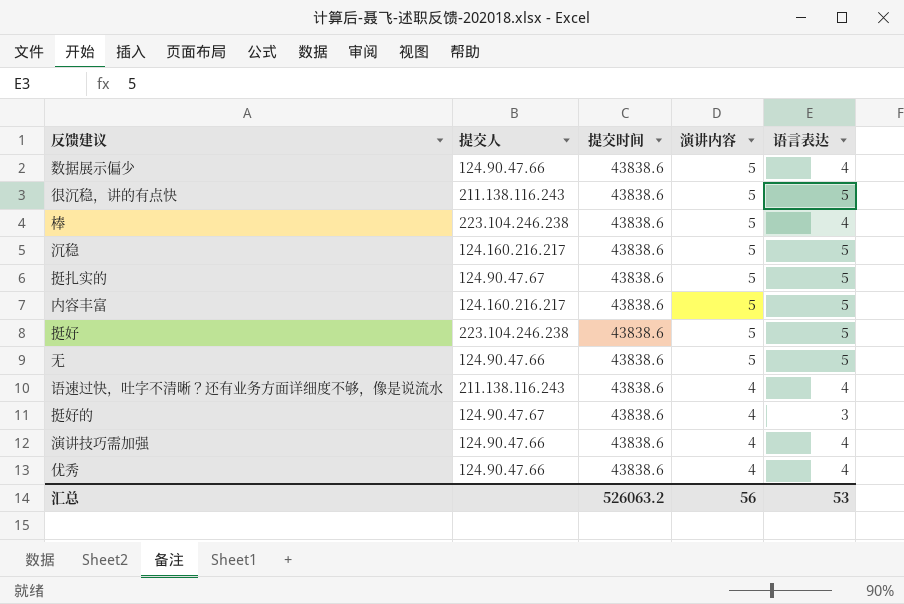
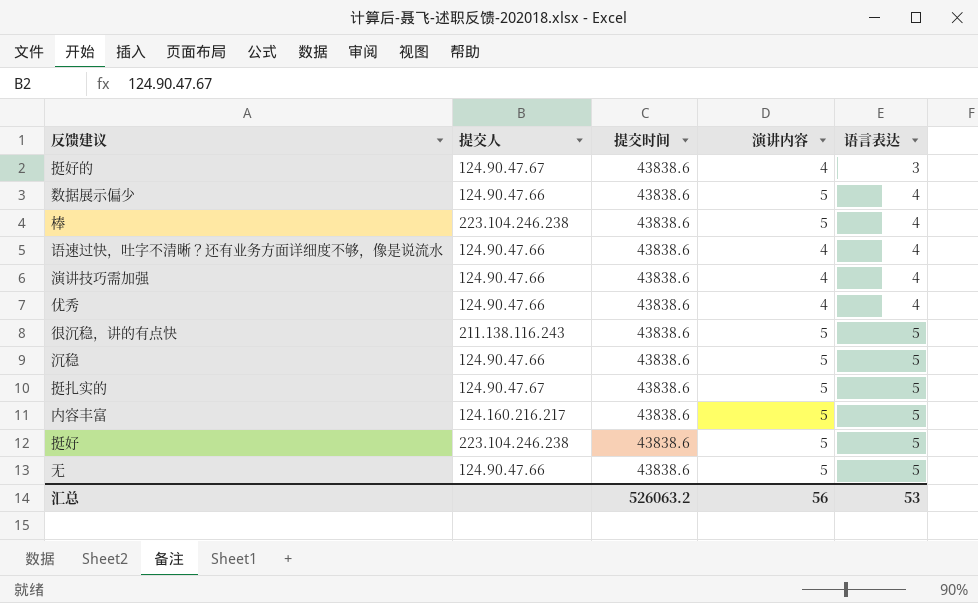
row order: 演讲内容 descending -> 语言表达 ascending
语速过快，吐字不清晰？还有业务方面详细度不够，像是说流水 | 提交人: 211.138.116.243 -> 124.90.47.66
沉稳 | 提交人: 124.160.216.217 -> 124.90.47.66

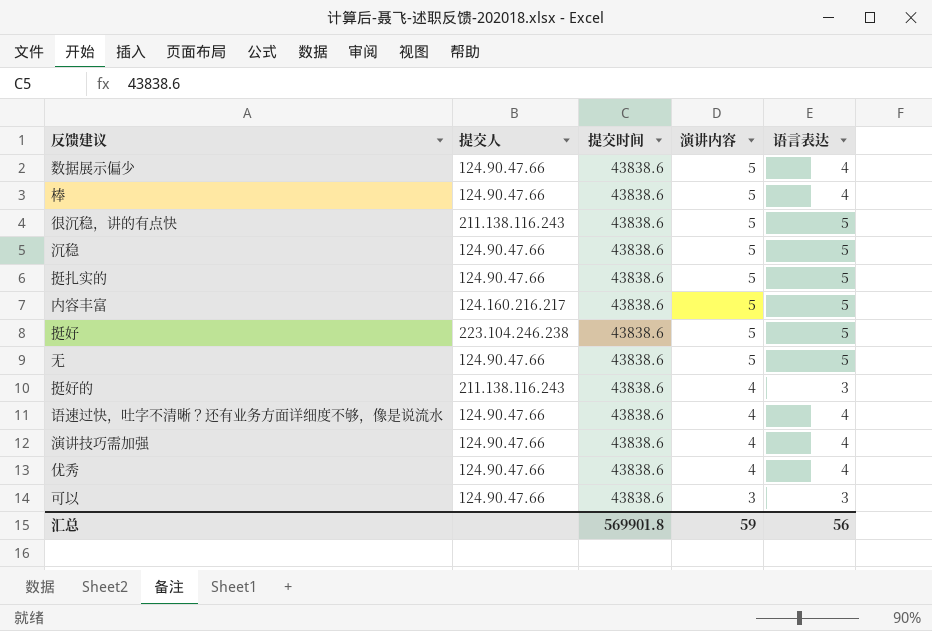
row order: 语言表达 ascending -> 演讲内容 descending
棒 | 提交人: 223.104.246.238 -> 124.90.47.66
挺扎实的 | 提交人: 124.90.47.67 -> 124.90.47.66
挺好的 | 提交人: 124.90.47.67 -> 211.138.116.243
row 可以: none -> 124.90.47.66 | 43838.6 | 3 | 3
汇总 | 提交时间: 526063.2 -> 569901.8
汇总 | 演讲内容: 56 -> 59
汇总 | 语言表达: 53 -> 56

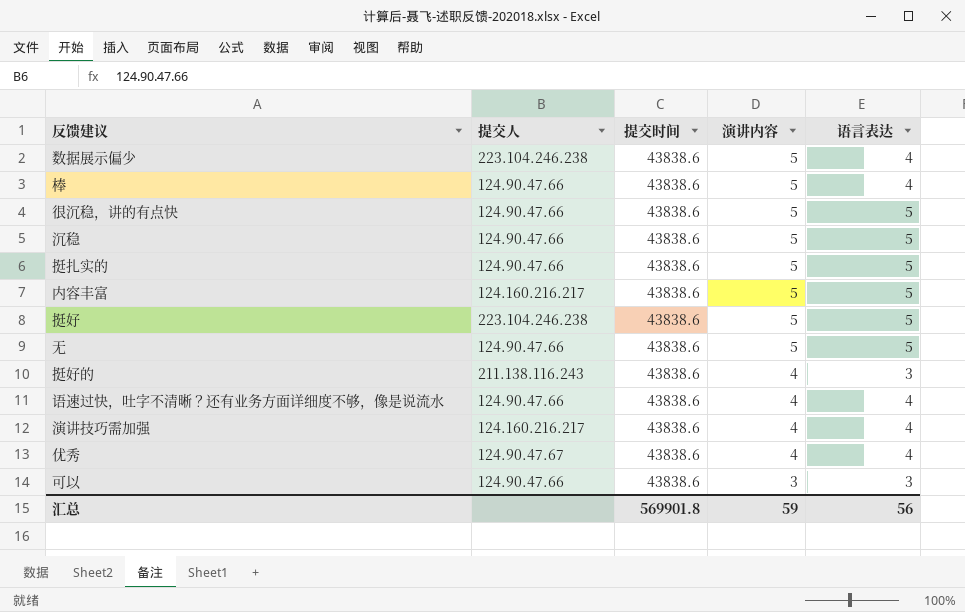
数据展示偏少 | 提交人: 124.90.47.66 -> 223.104.246.238
很沉稳，讲的有点快 | 提交人: 211.138.116.243 -> 124.90.47.66
演讲技巧需加强 | 提交人: 124.90.47.66 -> 124.160.216.217
优秀 | 提交人: 124.90.47.66 -> 124.90.47.67

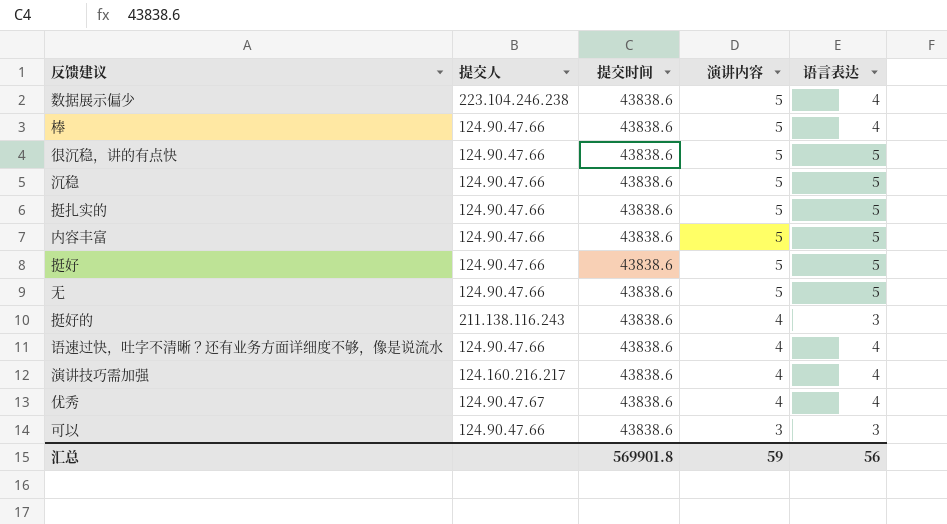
内容丰富 | 提交人: 124.160.216.217 -> 124.90.47.66
挺好 | 提交人: 223.104.246.238 -> 124.90.47.66

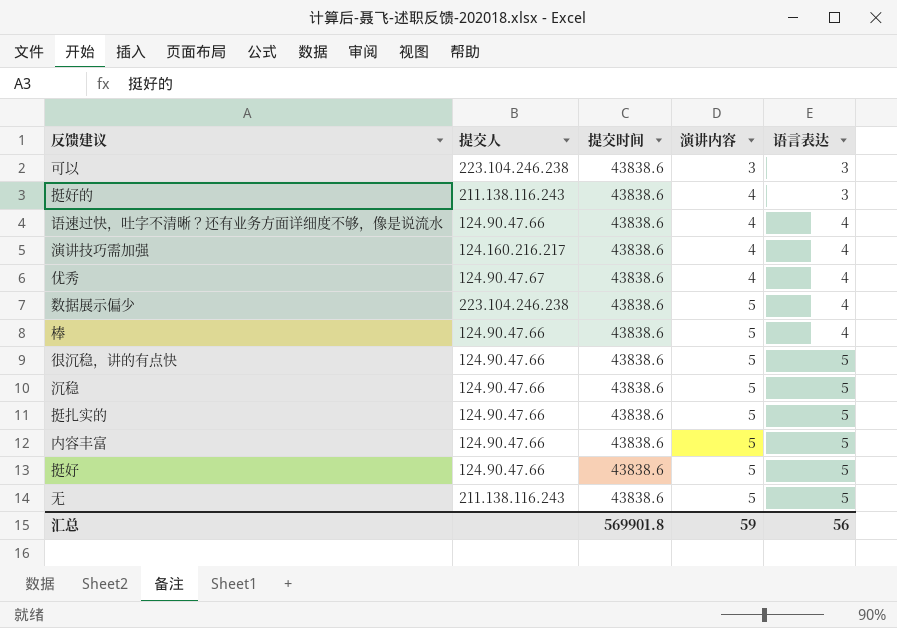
row order: 演讲内容 descending -> 演讲内容 ascending
可以 | 提交人: 124.90.47.66 -> 223.104.246.238
无 | 提交人: 124.90.47.66 -> 211.138.116.243

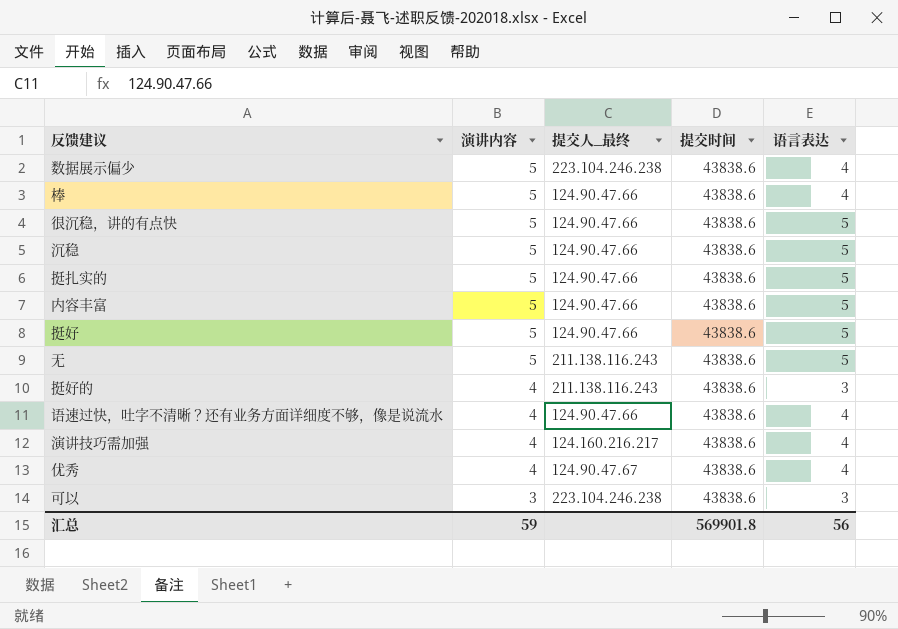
row order: 演讲内容 ascending -> 演讲内容 descending
column 演讲内容 | position: 4 -> 2
column name: 提交人 -> 提交人_最终

